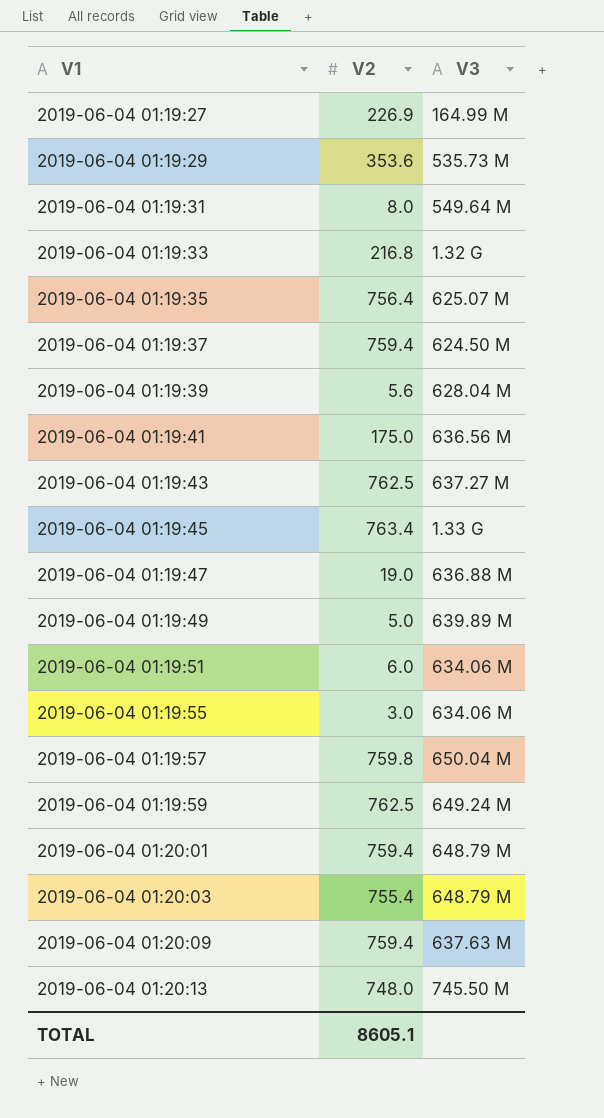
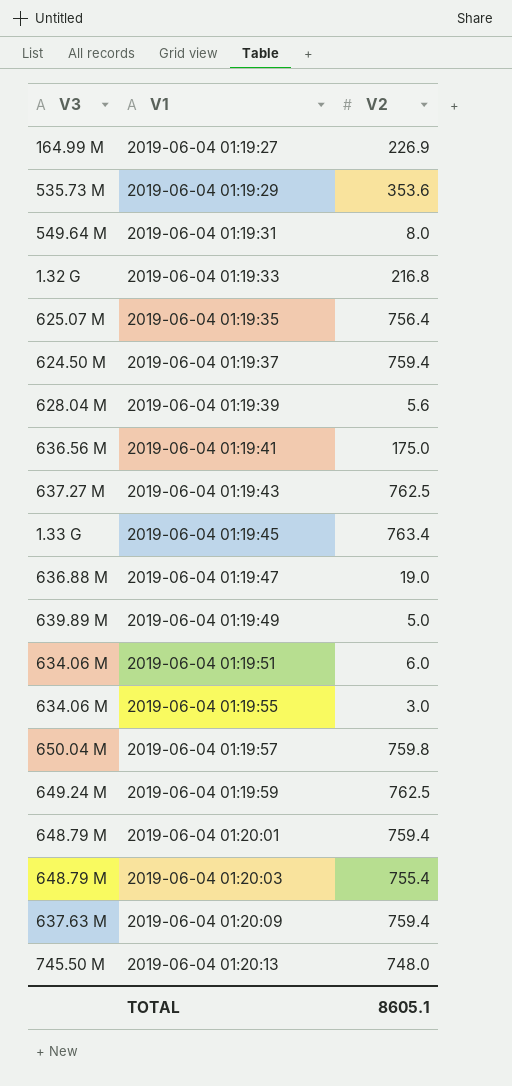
column V3 | position: 3 -> 1

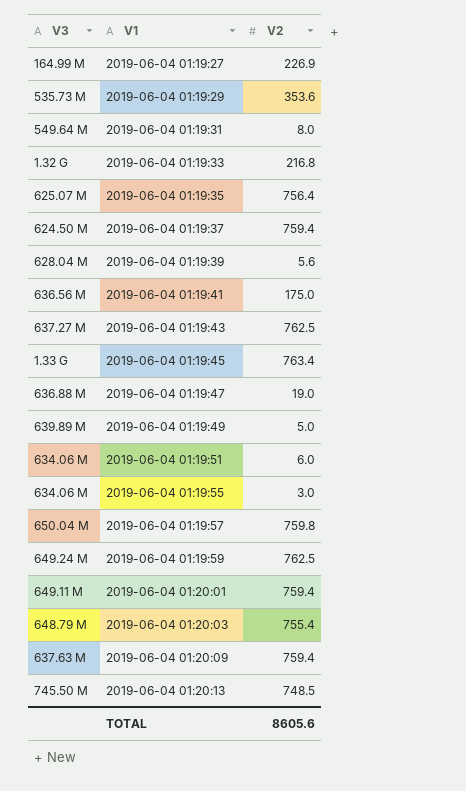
2019-06-04 01:20:01 | V3: 648.79 M -> 649.11 M
2019-06-04 01:20:13 | V2: 748.0 -> 748.5
TOTAL | V2: 8605.1 -> 8605.6

